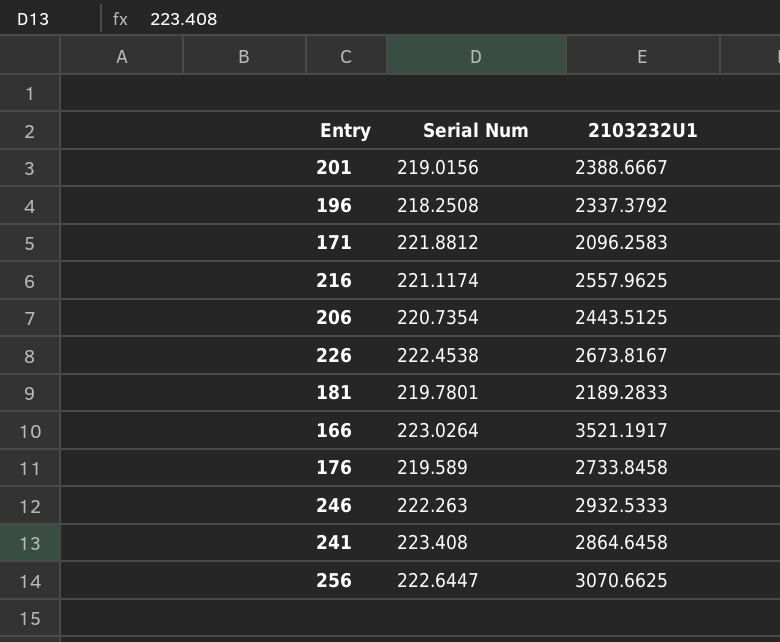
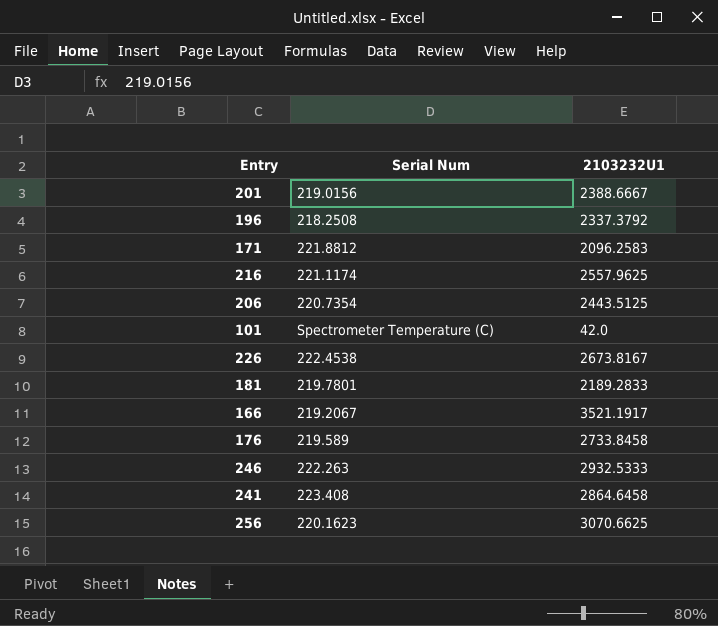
row 101: none -> Spectrometer Temperature (C) | 42.0
166 | Serial Num: 223.0264 -> 219.2067
256 | Serial Num: 222.6447 -> 220.1623

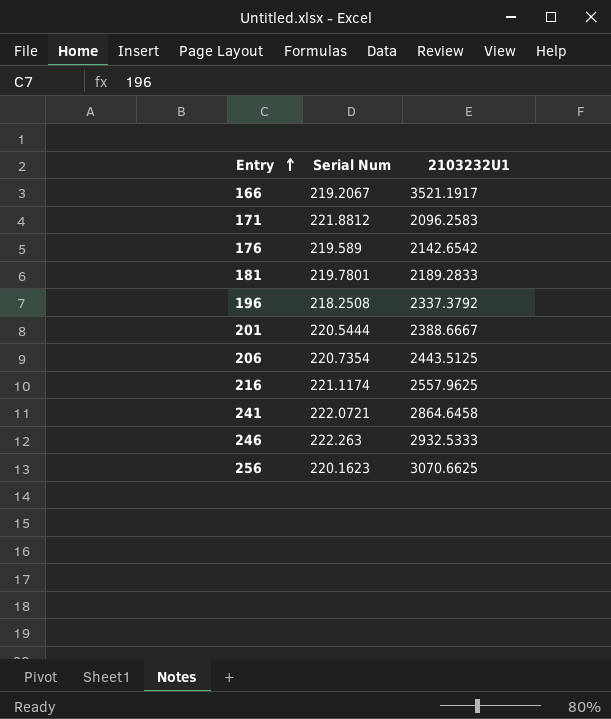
row order: none -> Entry ascending
row 101: Spectrometer Temperature (C) | 42.0 -> none
row 226: 222.4538 | 2673.8167 -> none
176 | 2103232U1: 2733.8458 -> 2142.6542
201 | Serial Num: 219.0156 -> 220.5444
241 | Serial Num: 223.408 -> 222.0721

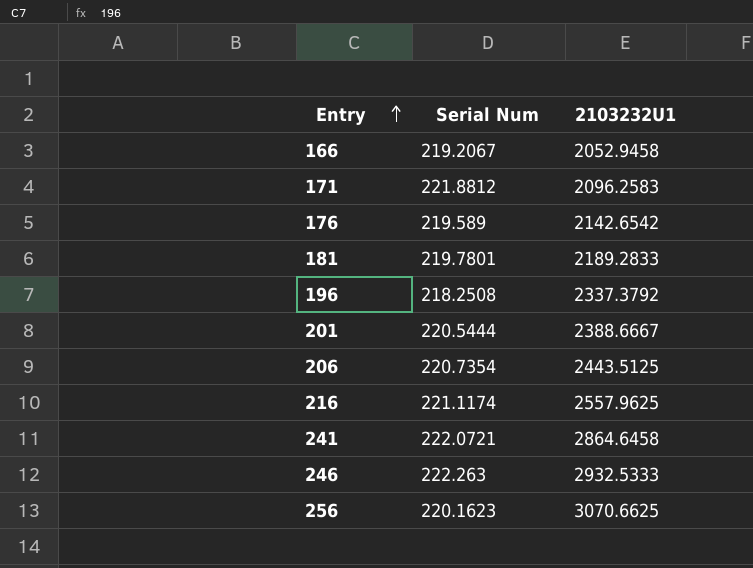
166 | 2103232U1: 3521.1917 -> 2052.9458

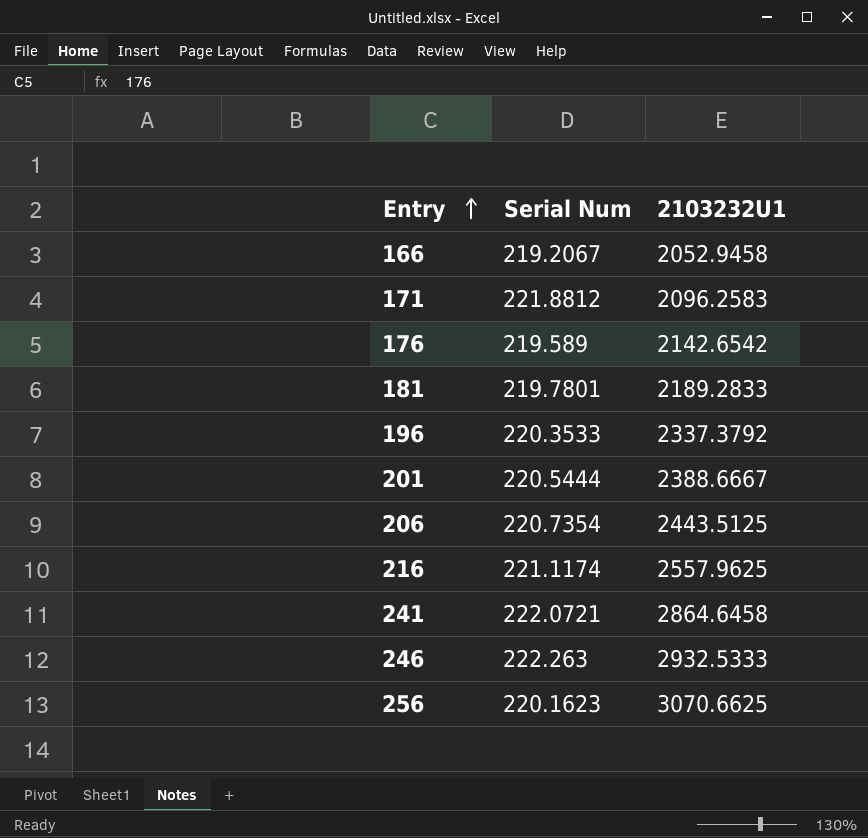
196 | Serial Num: 218.2508 -> 220.3533

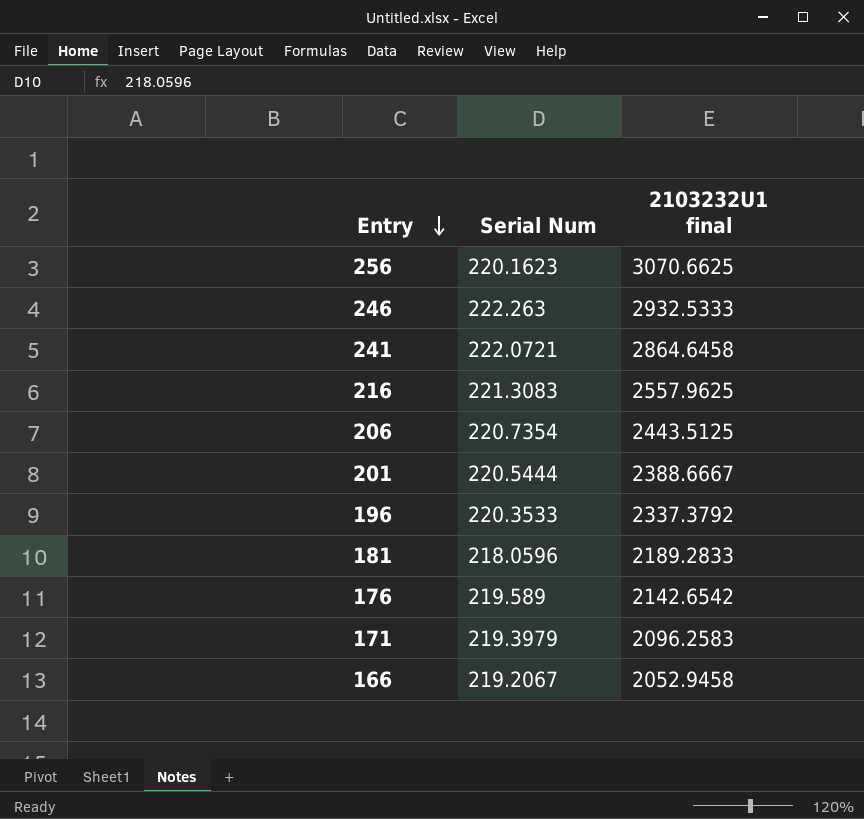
row order: Entry ascending -> Entry descending
column name: 2103232U1 -> 2103232U1 final
216 | Serial Num: 221.1174 -> 221.3083
181 | Serial Num: 219.7801 -> 218.0596
171 | Serial Num: 221.8812 -> 219.3979

